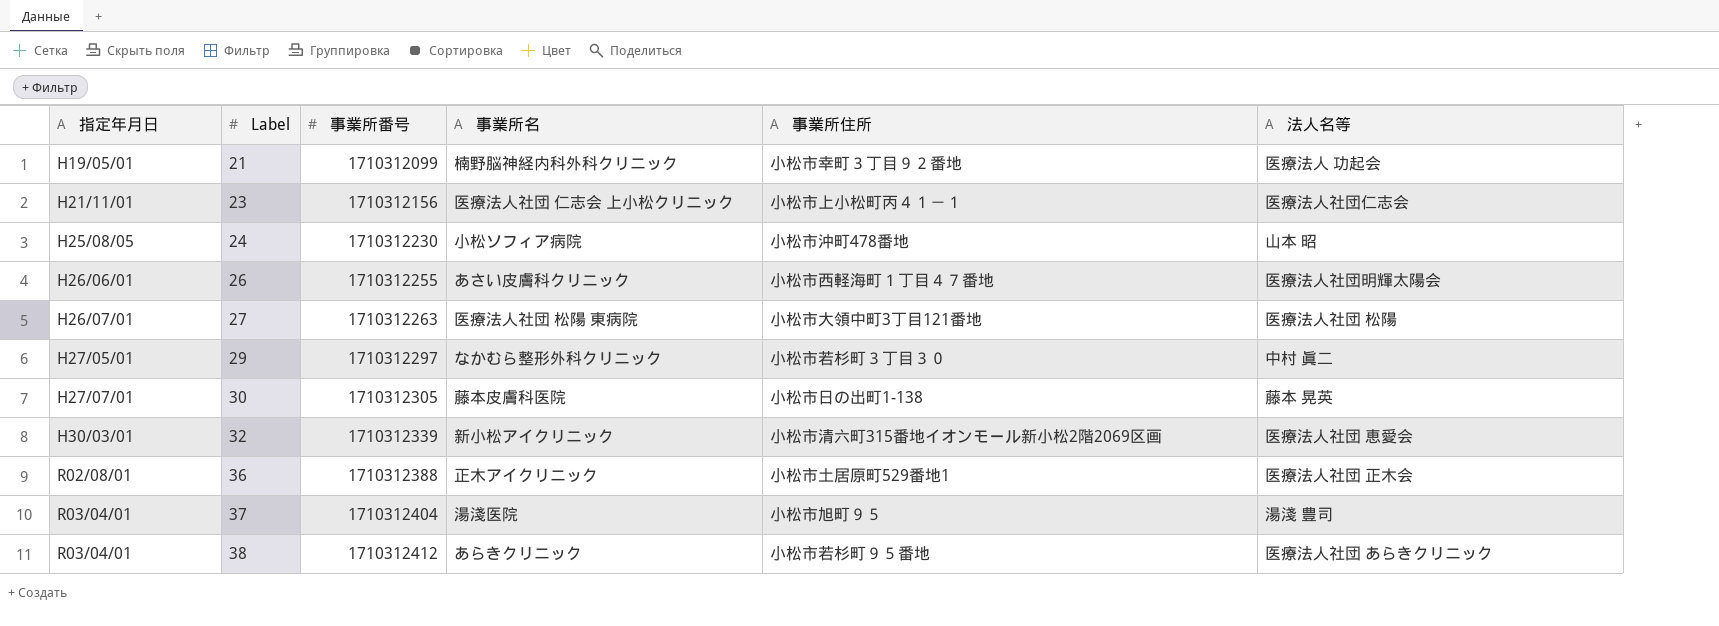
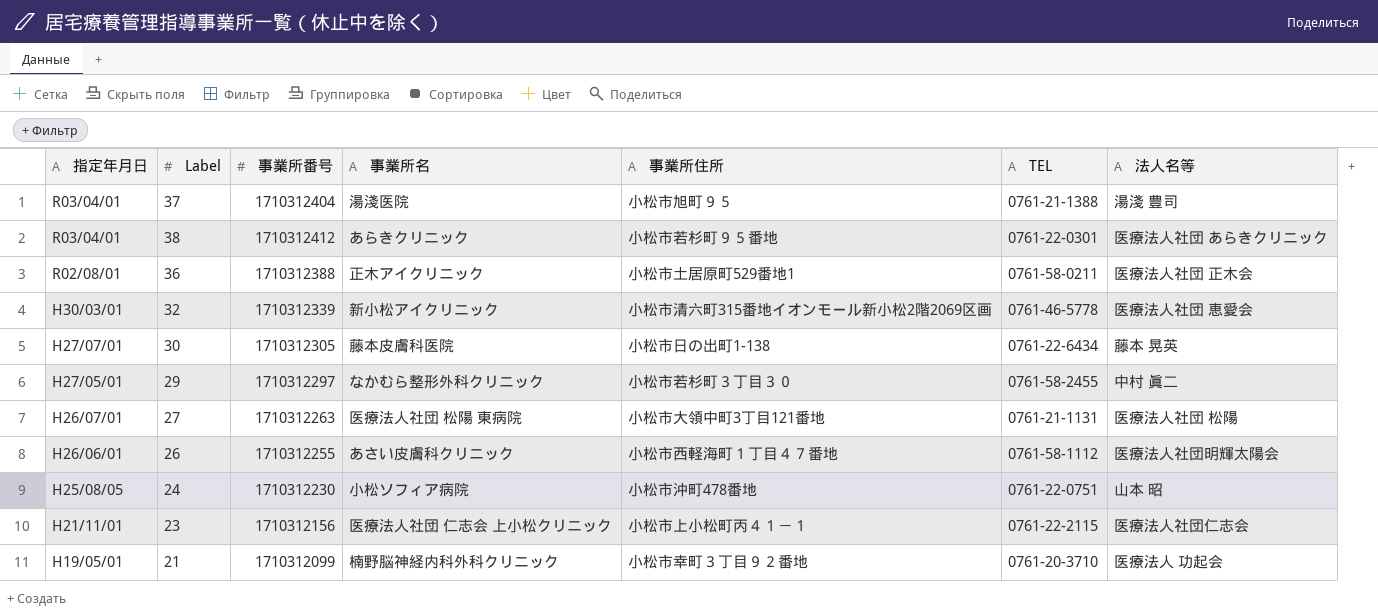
row order: 指定年月日 ascending -> 指定年月日 descending
column TEL | position: none -> 6

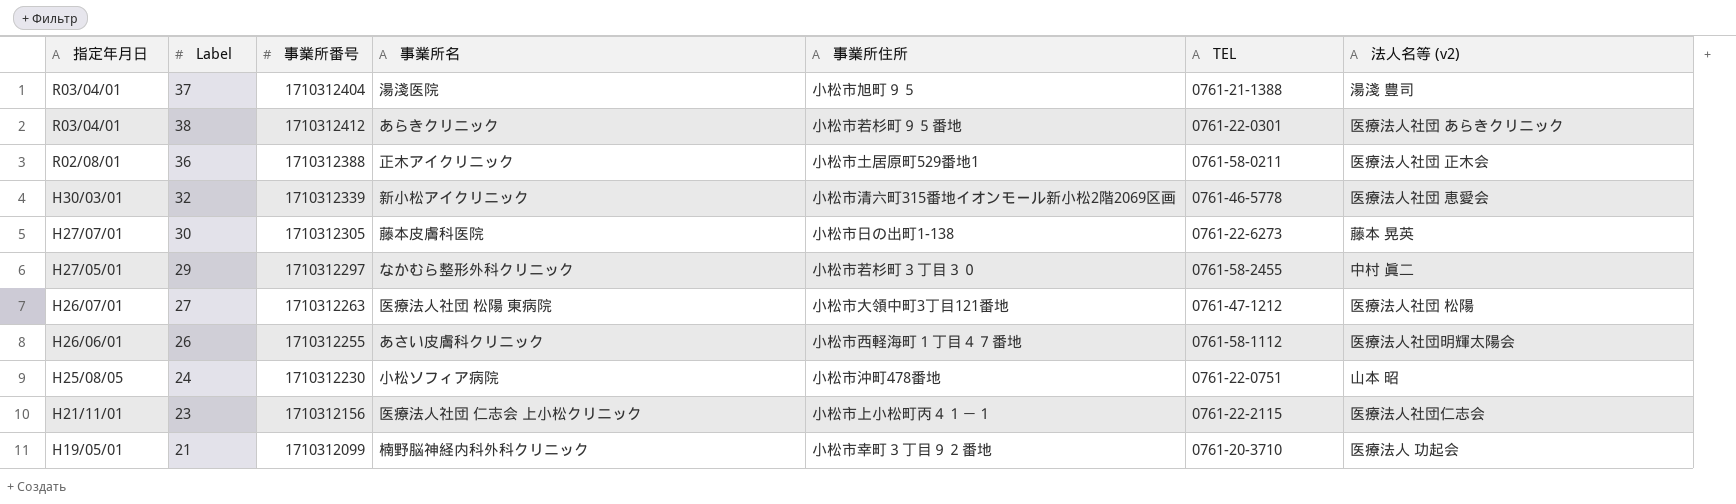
column name: 法人名等 -> 法人名等 (v2)
30 | TEL: 0761-22-6434 -> 0761-22-6273
27 | TEL: 0761-21-1131 -> 0761-47-1212

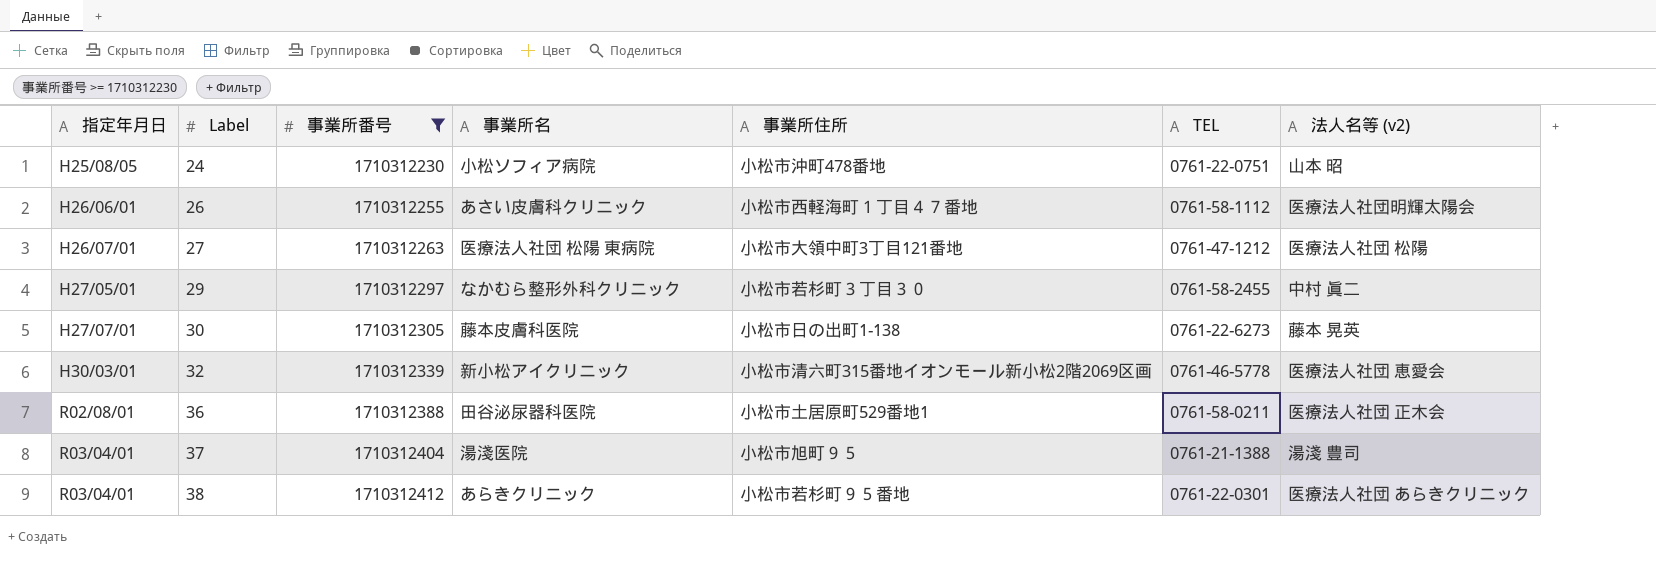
filter: none -> 事業所番号 >= 1710312230
row order: 指定年月日 descending -> 指定年月日 ascending
36 | 事業所名: 正木アイクリニック -> 田谷泌尿器科医院

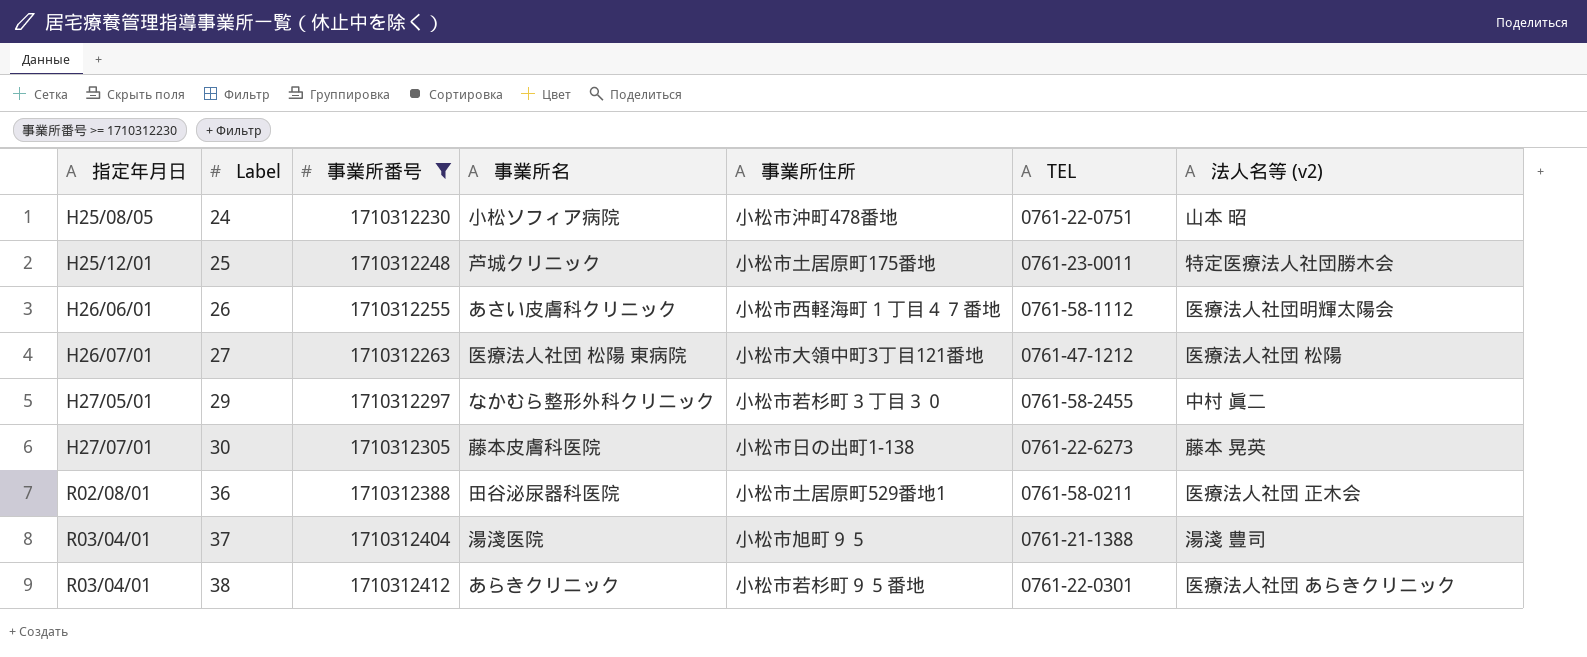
row 32: H30/03/01 | 1710312339 | 新小松アイクリニック | 小松市清六町315番地イオンモール新小松2階2069区画 | 0761-46-5778 | 医療法人社団 恵愛会 -> none
row 25: none -> H25/12/01 | 1710312248 | 芦城クリニック | 小松市土居原町175番地 | 0761-23-0011 | 特定医療法人社団勝木会

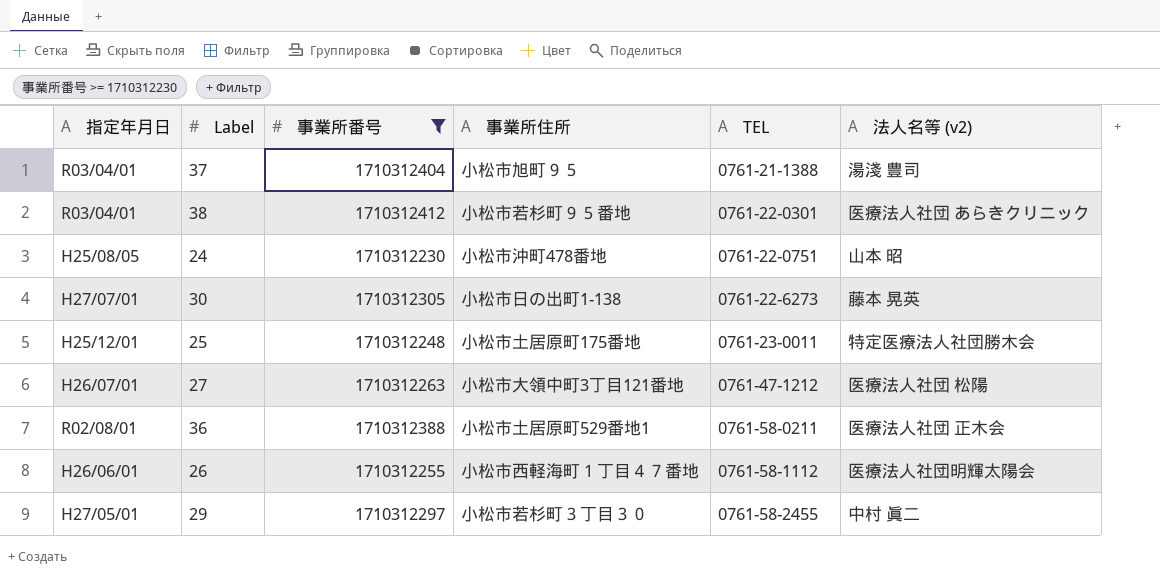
row order: 指定年月日 ascending -> TEL ascending
column 事業所名 | position: 4 -> none

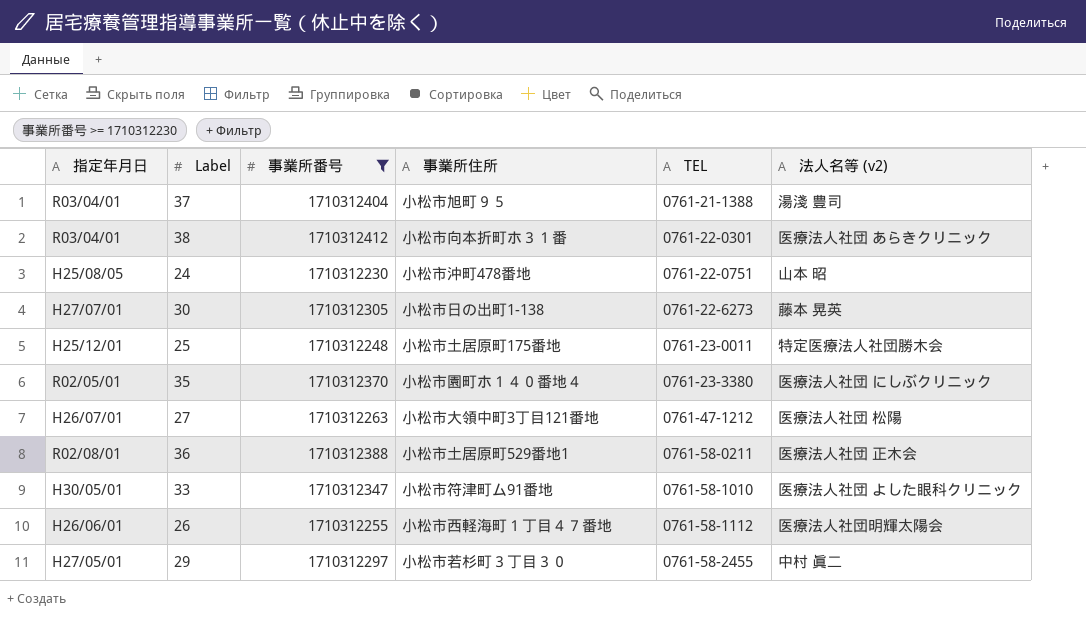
38 | 事業所住所: 小松市若杉町９５番地 -> 小松市向本折町ホ３１番
row 35: none -> R02/05/01 | 1710312370 | 小松市園町ホ１４０番地４ | 0761-23-3380 | 医療法人社団 にしぶクリニック
row 33: none -> H30/05/01 | 1710312347 | 小松市符津町ム91番地 | 0761-58-1010 | 医療法人社団 よした眼科クリニック

